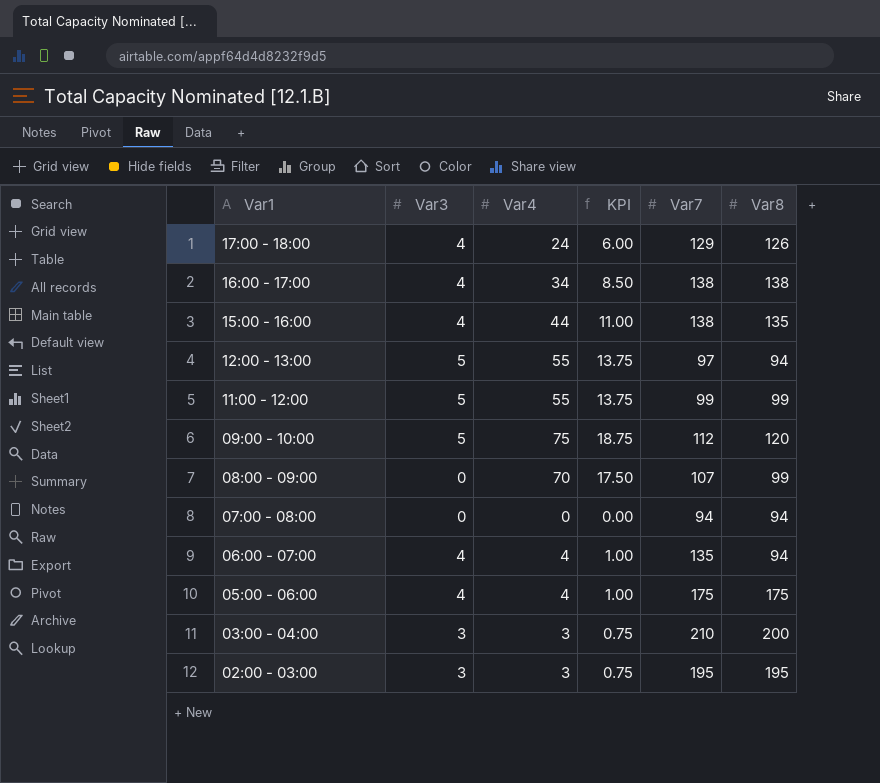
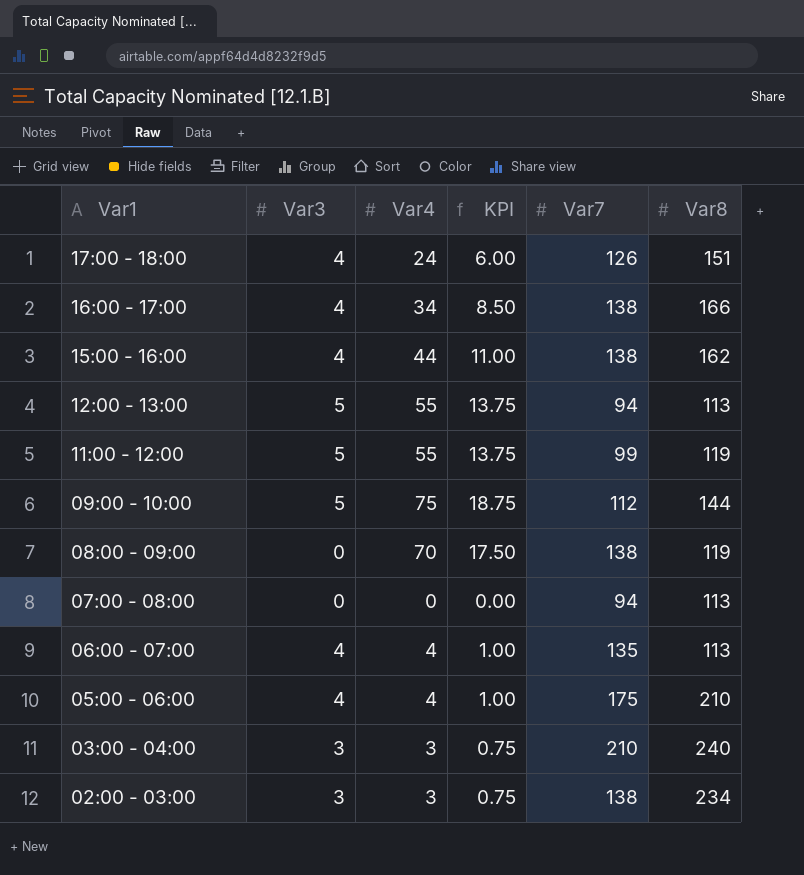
17:00 - 18:00 | Var7: 129 -> 126
17:00 - 18:00 | Var8: 126 -> 151
16:00 - 17:00 | Var8: 138 -> 166
15:00 - 16:00 | Var8: 135 -> 162
12:00 - 13:00 | Var7: 97 -> 94
12:00 - 13:00 | Var8: 94 -> 113
11:00 - 12:00 | Var8: 99 -> 119
09:00 - 10:00 | Var8: 120 -> 144
08:00 - 09:00 | Var7: 107 -> 138
08:00 - 09:00 | Var8: 99 -> 119
07:00 - 08:00 | Var8: 94 -> 113
06:00 - 07:00 | Var8: 94 -> 113
05:00 - 06:00 | Var8: 175 -> 210
03:00 - 04:00 | Var8: 200 -> 240
02:00 - 03:00 | Var7: 195 -> 138
02:00 - 03:00 | Var8: 195 -> 234

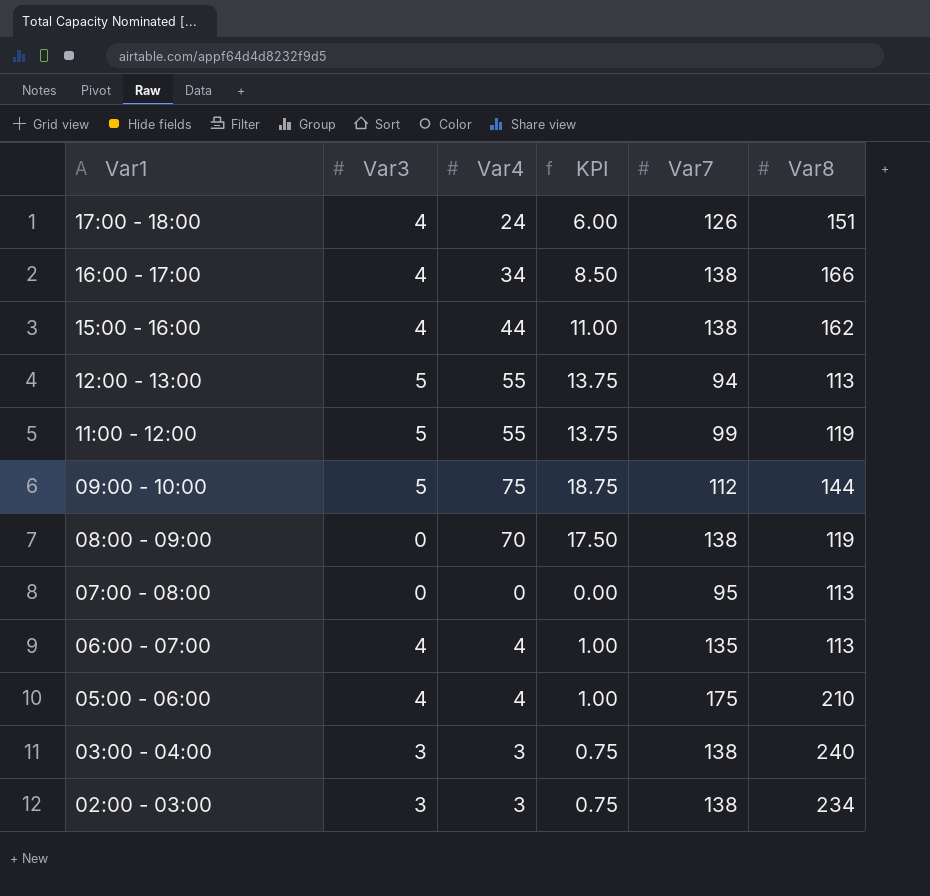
07:00 - 08:00 | Var7: 94 -> 95
03:00 - 04:00 | Var7: 210 -> 138

